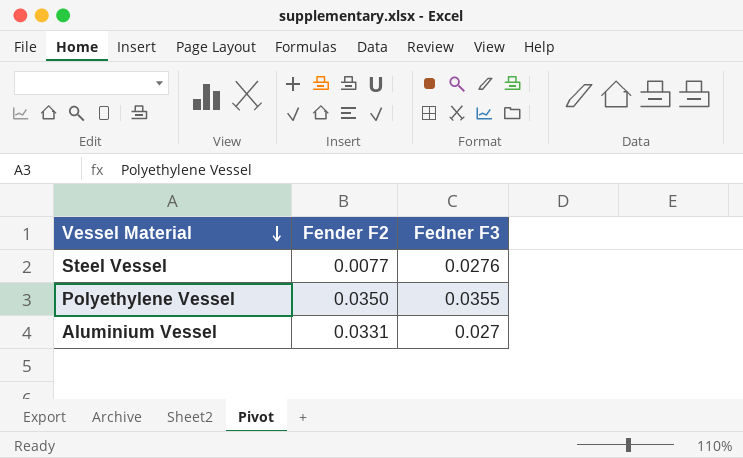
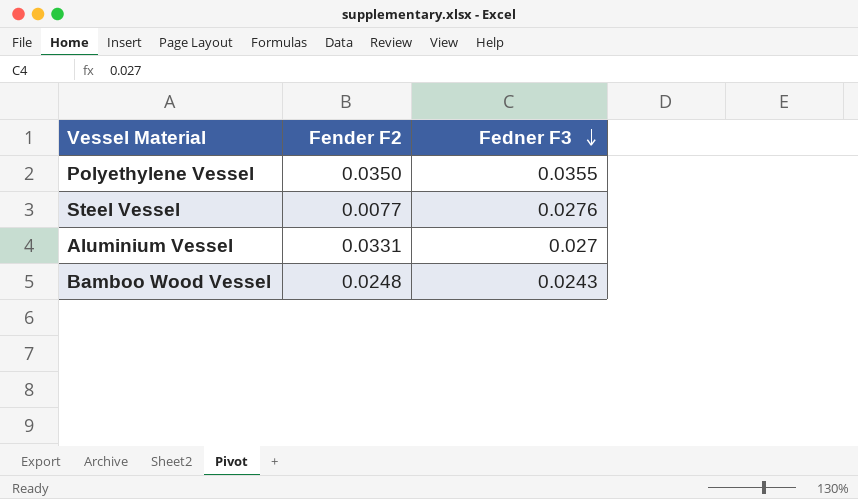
row order: Vessel Material descending -> Fedner F3 descending
row Bamboo Wood Vessel: none -> 0.0248 | 0.0243

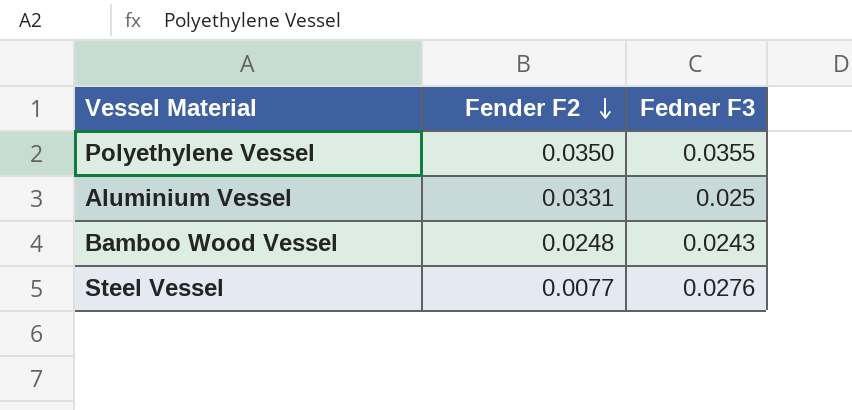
row order: Fedner F3 descending -> Fender F2 descending
Aluminium Vessel | Fedner F3: 0.027 -> 0.025

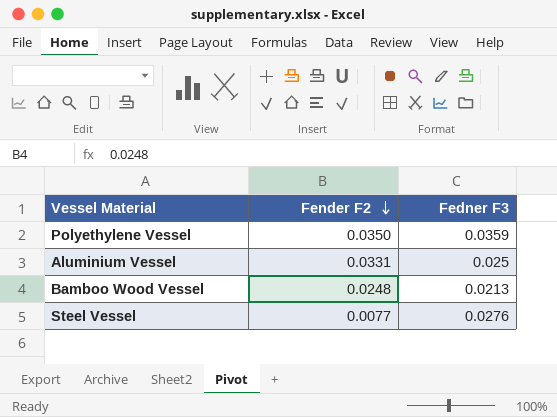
Polyethylene Vessel | Fedner F3: 0.0355 -> 0.0359
Bamboo Wood Vessel | Fedner F3: 0.0243 -> 0.0213

